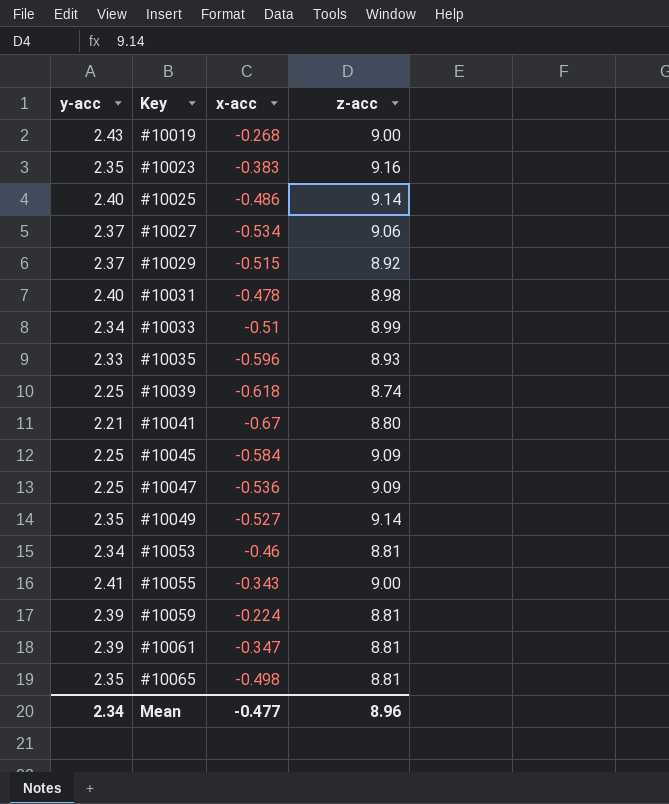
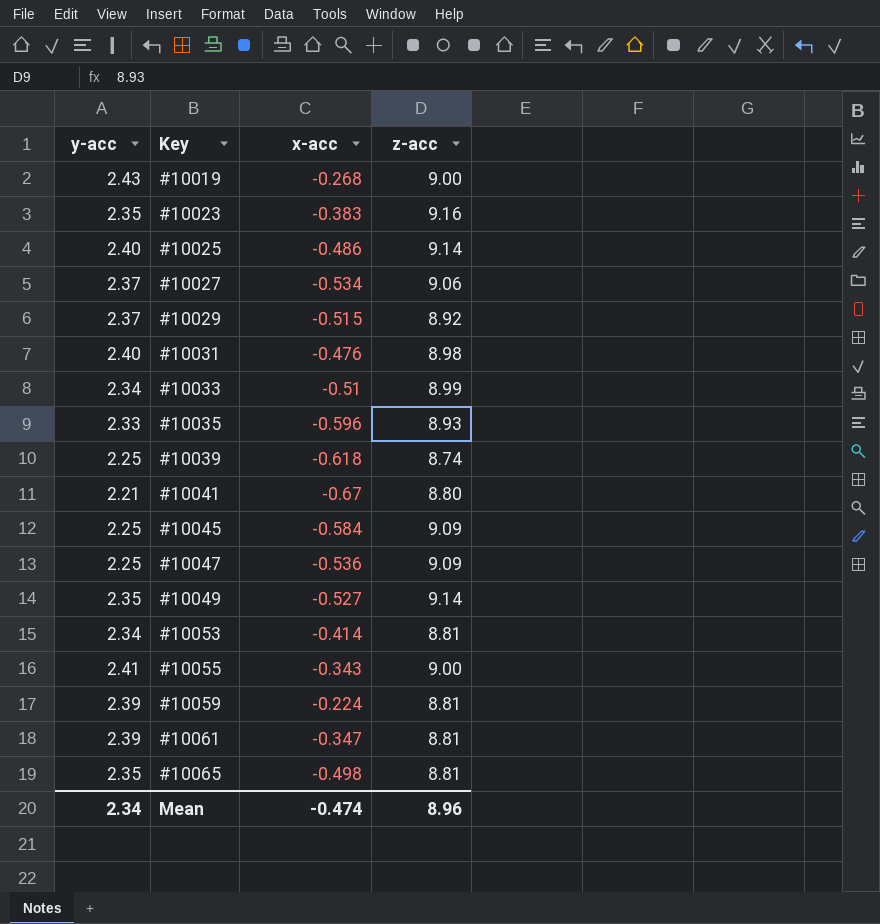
#10031 | x-acc: -0.478 -> -0.476
#10053 | x-acc: -0.46 -> -0.414
Mean | x-acc: -0.477 -> -0.474

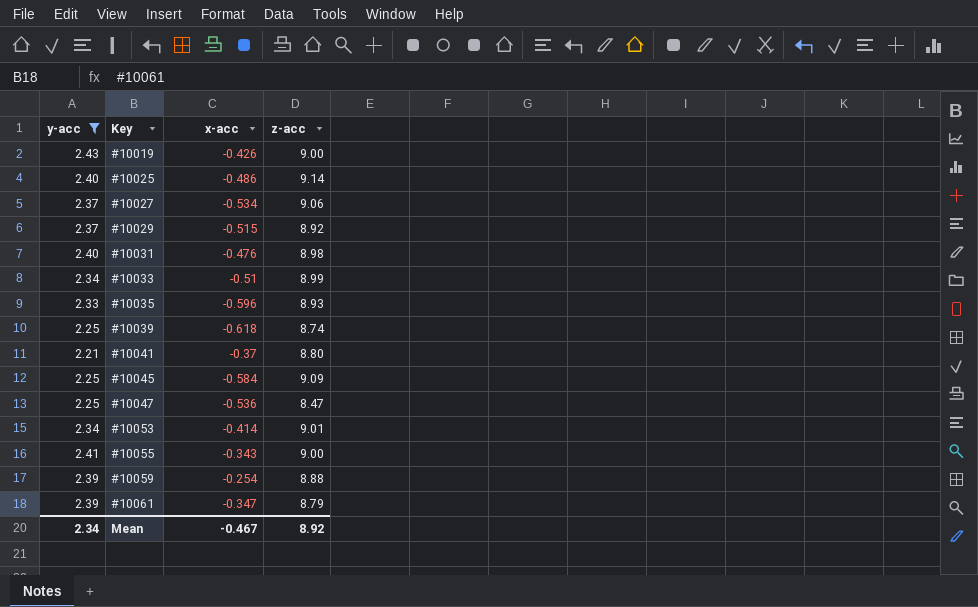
filter: none -> y-acc != 2.35
#10019 | x-acc: -0.268 -> -0.426
#10041 | x-acc: -0.67 -> -0.37
#10047 | z-acc: 9.09 -> 8.47
#10053 | z-acc: 8.81 -> 9.01
#10059 | x-acc: -0.224 -> -0.254
#10059 | z-acc: 8.81 -> 8.88
#10061 | z-acc: 8.81 -> 8.79
Mean | x-acc: -0.474 -> -0.467
Mean | z-acc: 8.96 -> 8.92

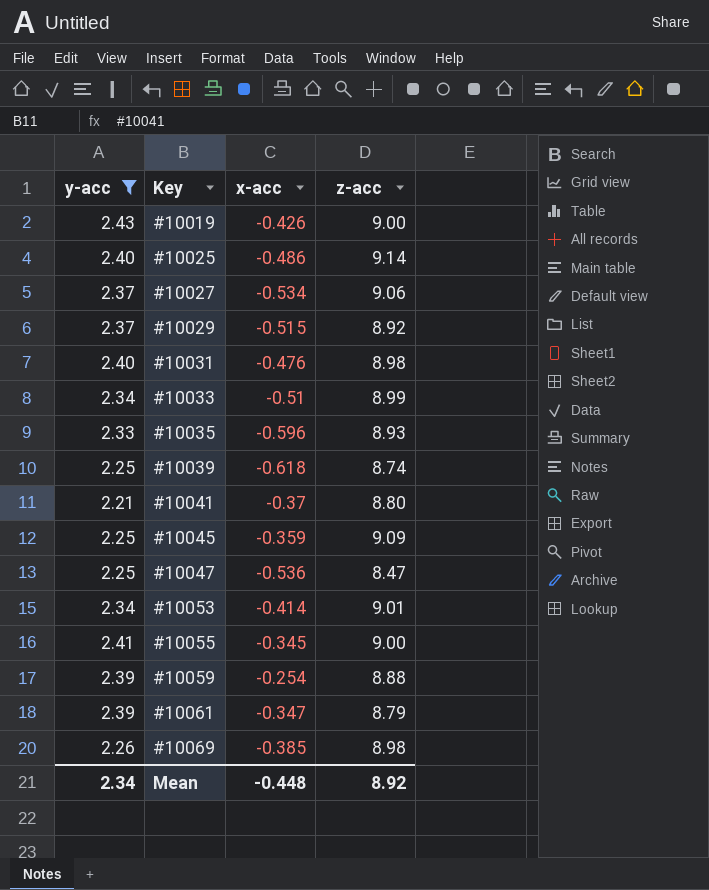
#10045 | x-acc: -0.584 -> -0.359
#10055 | x-acc: -0.343 -> -0.345
row #10069: none -> 2.26 | -0.385 | 8.98
Mean | x-acc: -0.467 -> -0.448

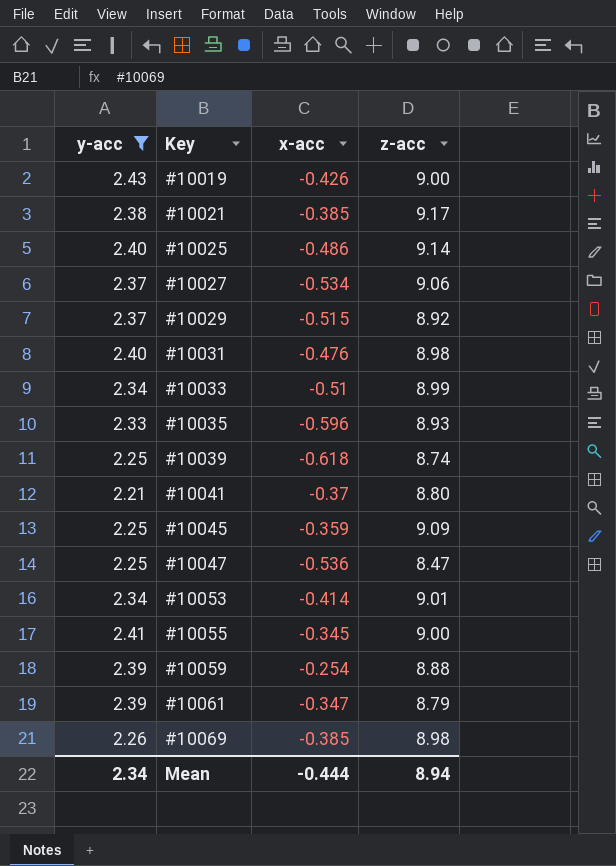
row #10021: none -> 2.38 | -0.385 | 9.17
Mean | x-acc: -0.448 -> -0.444
Mean | z-acc: 8.92 -> 8.94

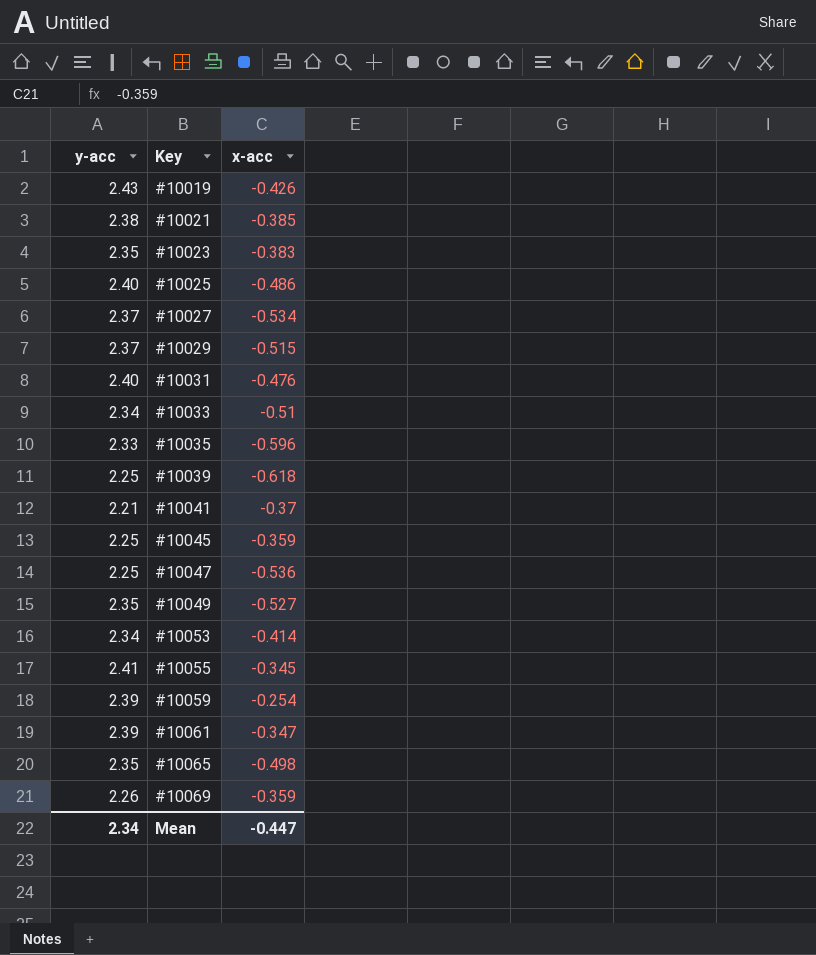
filter: y-acc != 2.35 -> none
column z-acc | position: 4 -> none
#10069 | x-acc: -0.385 -> -0.359
Mean | x-acc: -0.444 -> -0.447

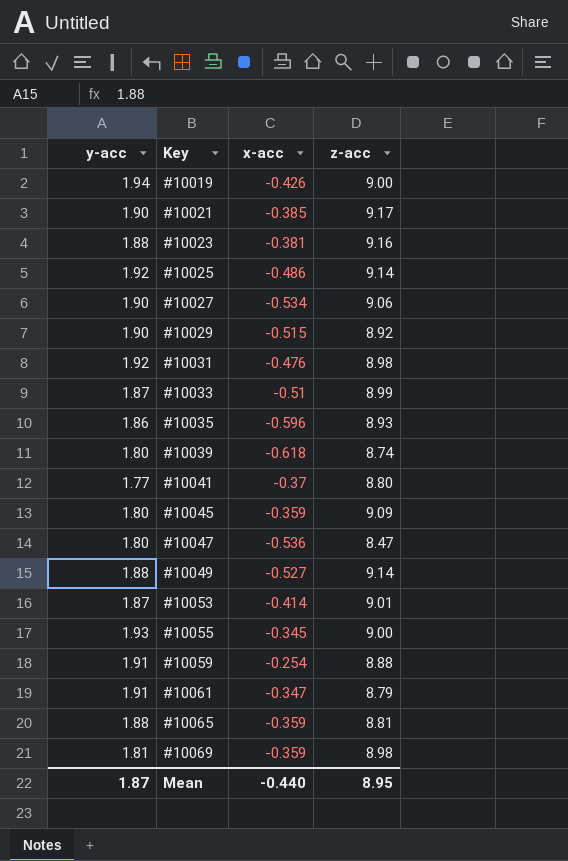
column z-acc | position: none -> 4
#10019 | y-acc: 2.43 -> 1.94
#10021 | y-acc: 2.38 -> 1.90
#10023 | y-acc: 2.35 -> 1.88
#10023 | x-acc: -0.383 -> -0.381
#10025 | y-acc: 2.40 -> 1.92
#10027 | y-acc: 2.37 -> 1.90
#10029 | y-acc: 2.37 -> 1.90
#10031 | y-acc: 2.40 -> 1.92
#10033 | y-acc: 2.34 -> 1.87
#10035 | y-acc: 2.33 -> 1.86
#10039 | y-acc: 2.25 -> 1.80
#10041 | y-acc: 2.21 -> 1.77
#10045 | y-acc: 2.25 -> 1.80
#10047 | y-acc: 2.25 -> 1.80
#10049 | y-acc: 2.35 -> 1.88
#10053 | y-acc: 2.34 -> 1.87
#10055 | y-acc: 2.41 -> 1.93
#10059 | y-acc: 2.39 -> 1.91
#10061 | y-acc: 2.39 -> 1.91
#10065 | y-acc: 2.35 -> 1.88
#10065 | x-acc: -0.498 -> -0.359
#10069 | y-acc: 2.26 -> 1.81
Mean | y-acc: 2.34 -> 1.87
Mean | x-acc: -0.447 -> -0.440

